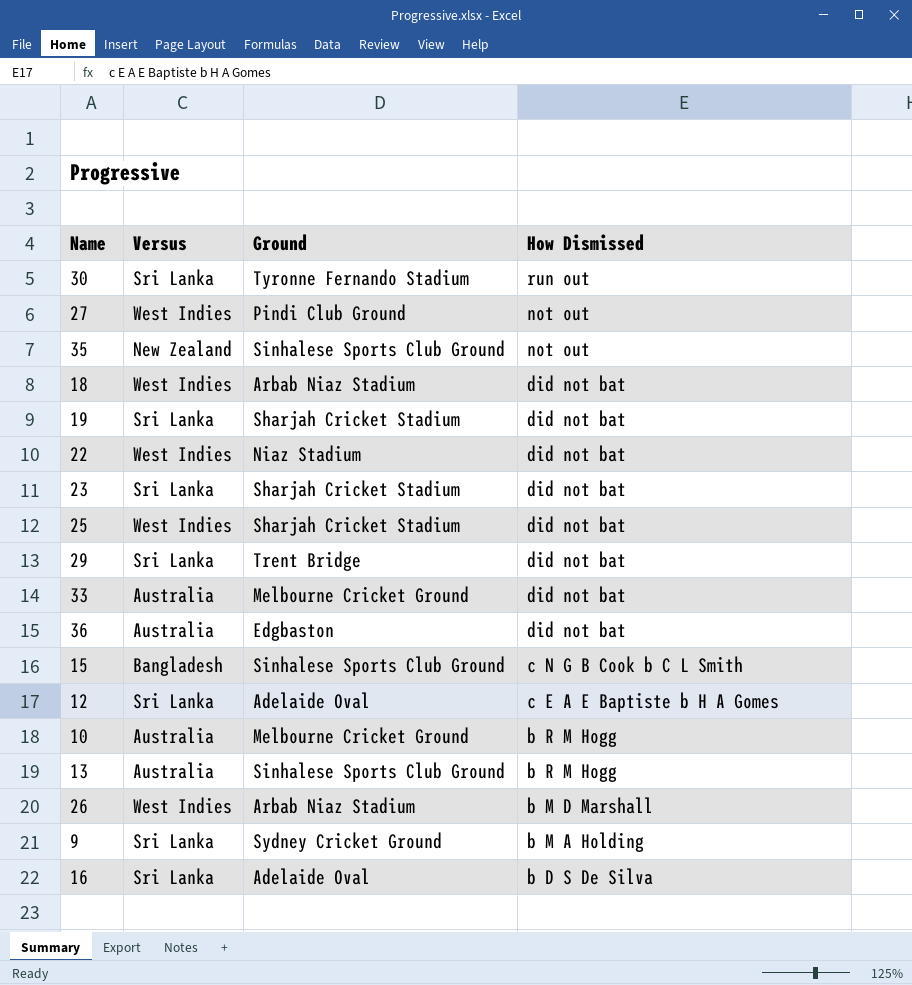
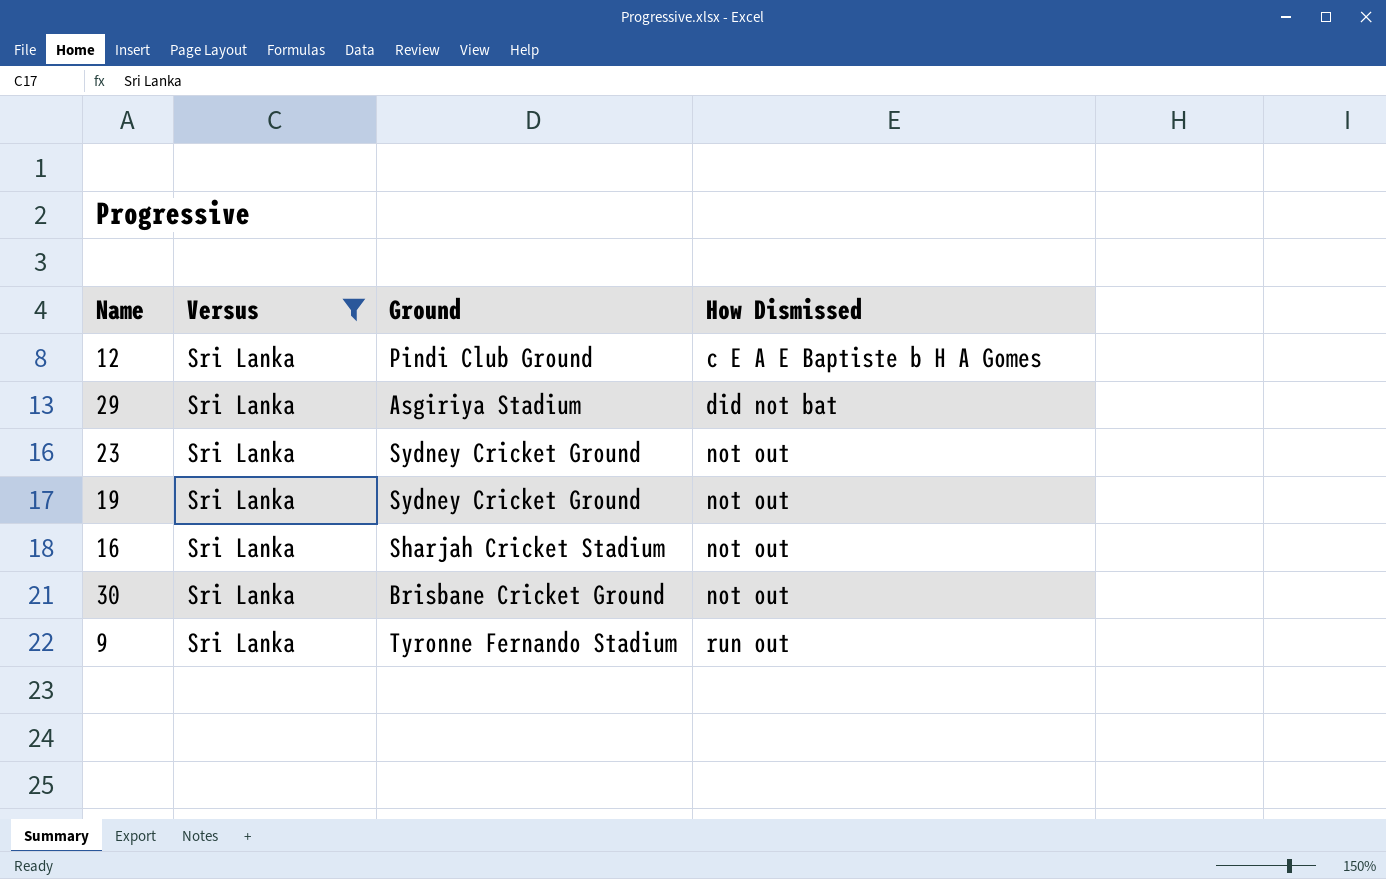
filter: none -> Versus = Sri Lanka
row order: How Dismissed descending -> How Dismissed ascending
12 | Ground: Adelaide Oval -> Pindi Club Ground
29 | Ground: Trent Bridge -> Asgiriya Stadium
23 | Ground: Sharjah Cricket Stadium -> Sydney Cricket Ground
23 | How Dismissed: did not bat -> not out
19 | Ground: Sharjah Cricket Stadium -> Sydney Cricket Ground
19 | How Dismissed: did not bat -> not out
16 | Ground: Adelaide Oval -> Sharjah Cricket Stadium
16 | How Dismissed: b D S De Silva -> not out
30 | Ground: Tyronne Fernando Stadium -> Brisbane Cricket Ground
30 | How Dismissed: run out -> not out
9 | Ground: Sydney Cricket Ground -> Tyronne Fernando Stadium
9 | How Dismissed: b M A Holding -> run out

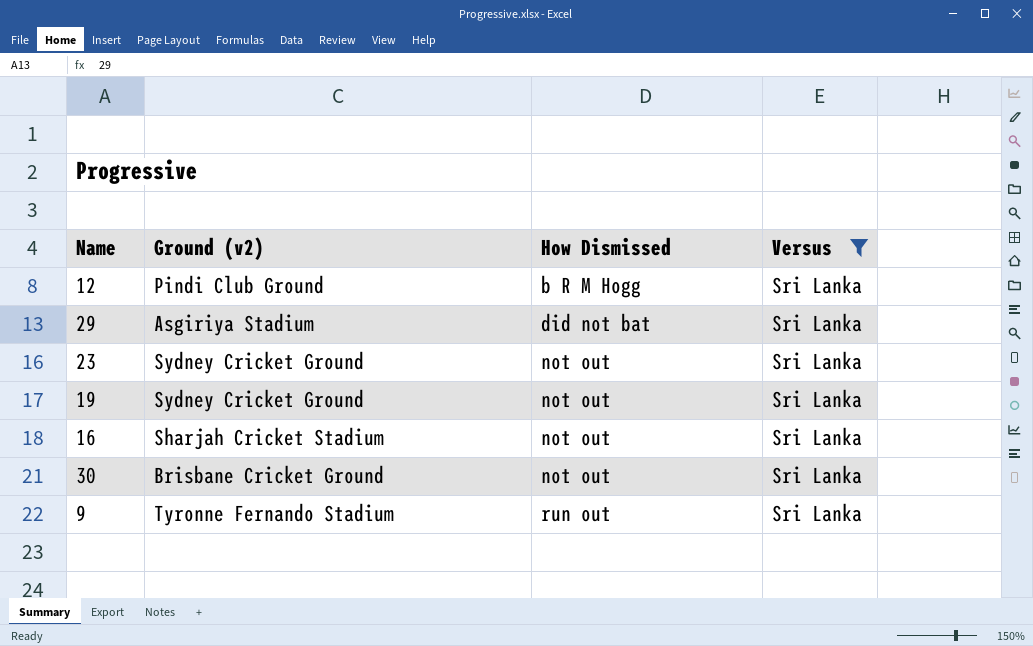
column name: Ground -> Ground (v2)
column Versus | position: 2 -> 4
12 | How Dismissed: c E A E Baptiste b H A Gomes -> b R M Hogg

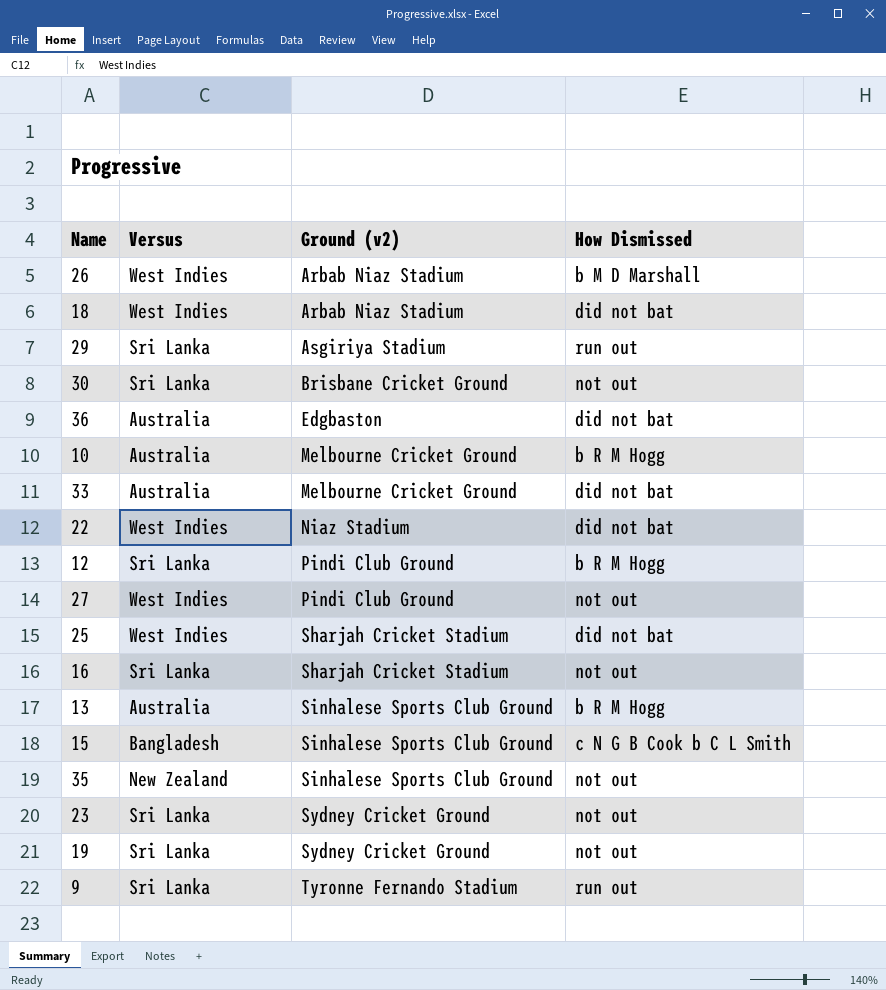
filter: Versus = Sri Lanka -> none
row order: How Dismissed ascending -> Ground (v2) ascending
column Versus | position: 4 -> 2
29 | How Dismissed: did not bat -> run out

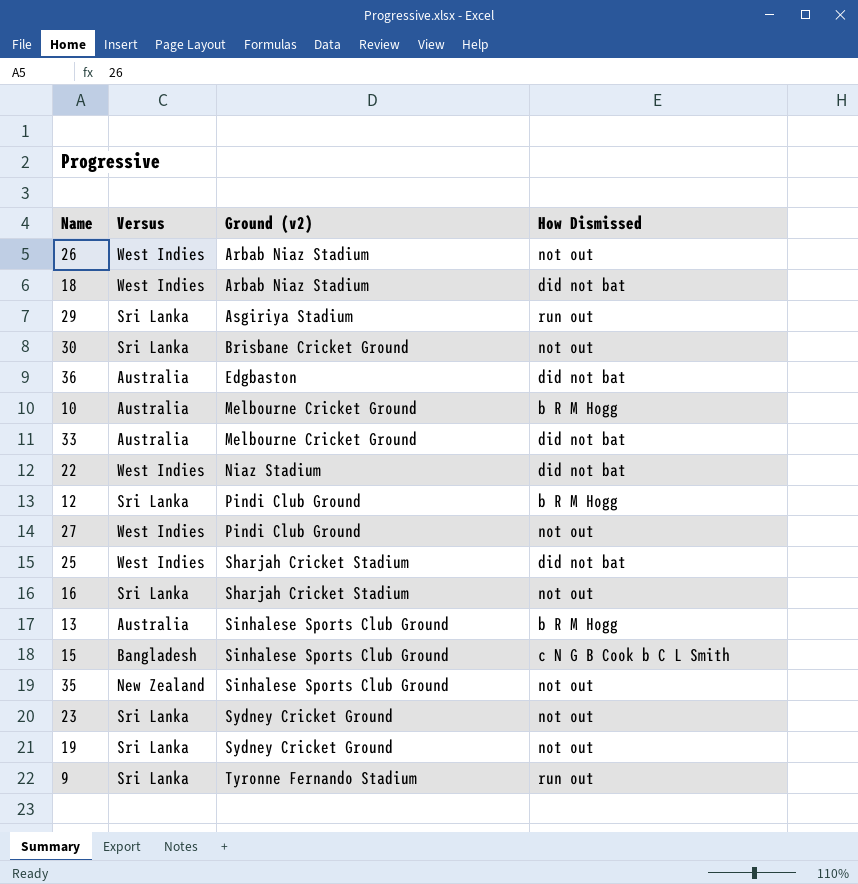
26 | How Dismissed: b M D Marshall -> not out

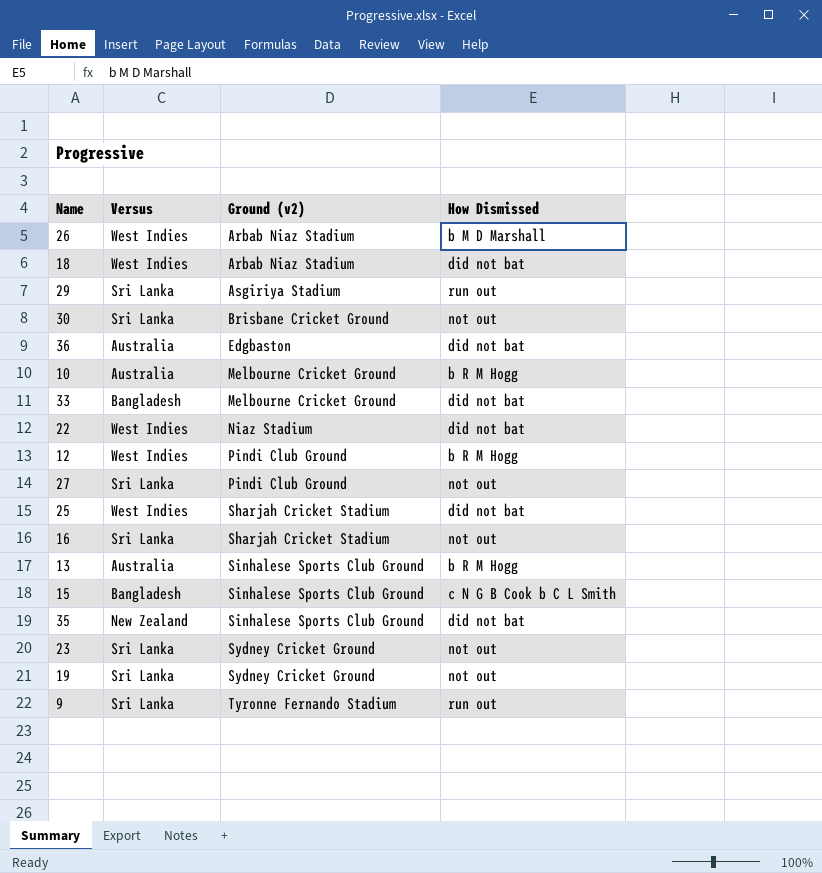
26 | How Dismissed: not out -> b M D Marshall
33 | Versus: Australia -> Bangladesh
12 | Versus: Sri Lanka -> West Indies
27 | Versus: West Indies -> Sri Lanka
35 | How Dismissed: not out -> did not bat

